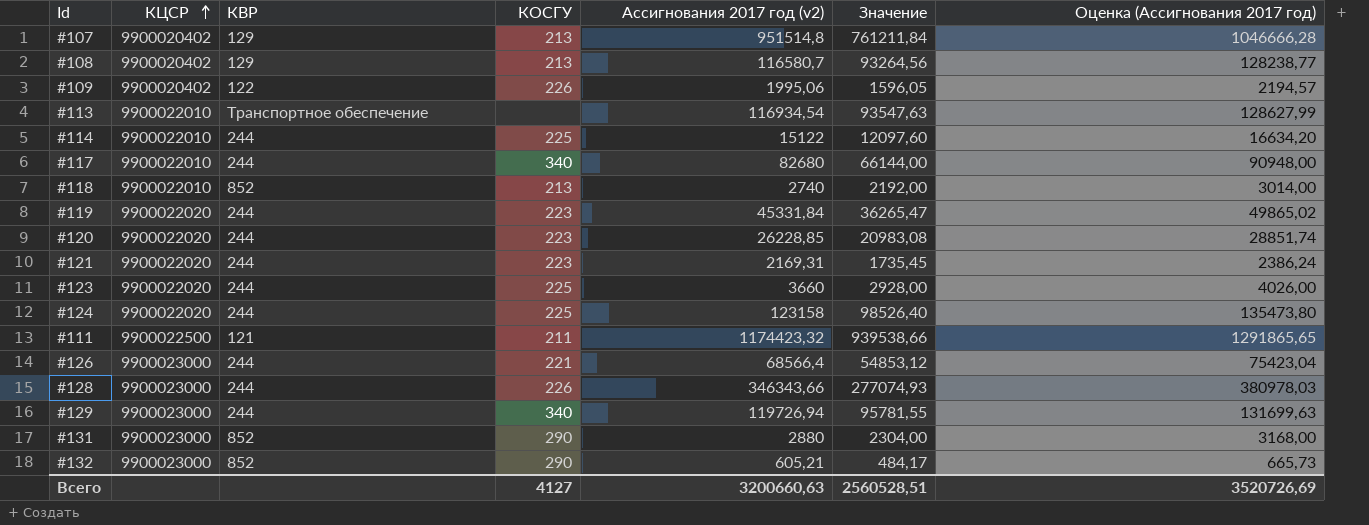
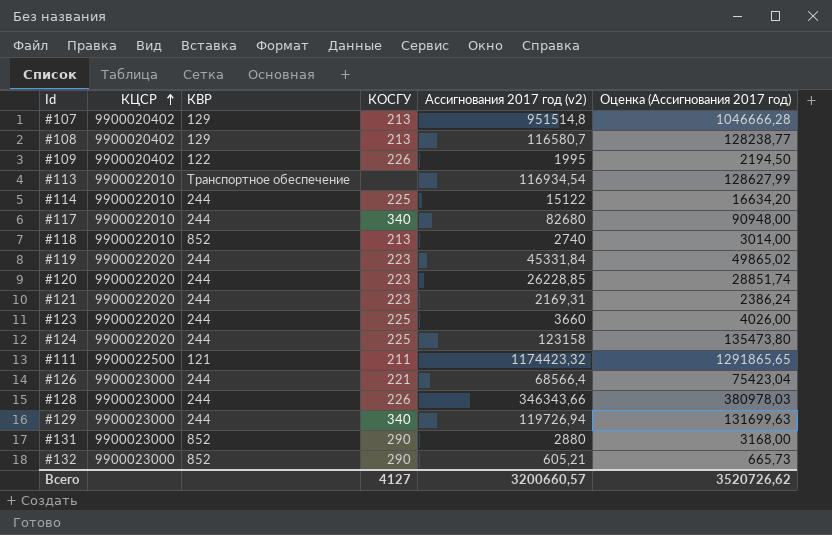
column Значение | formula: [Ассигнования 2017 год (v2)] * 0,8 -> none
#109 | Ассигнования 2017 год (v2): 1995,06 -> 1995
#109 | Оценка (Ассигнования 2017 год): 2194,57 -> 2194,50
Всего | Ассигнования 2017 год (v2): 3200660,63 -> 3200660,57
Всего | Оценка (Ассигнования 2017 год): 3520726,69 -> 3520726,62

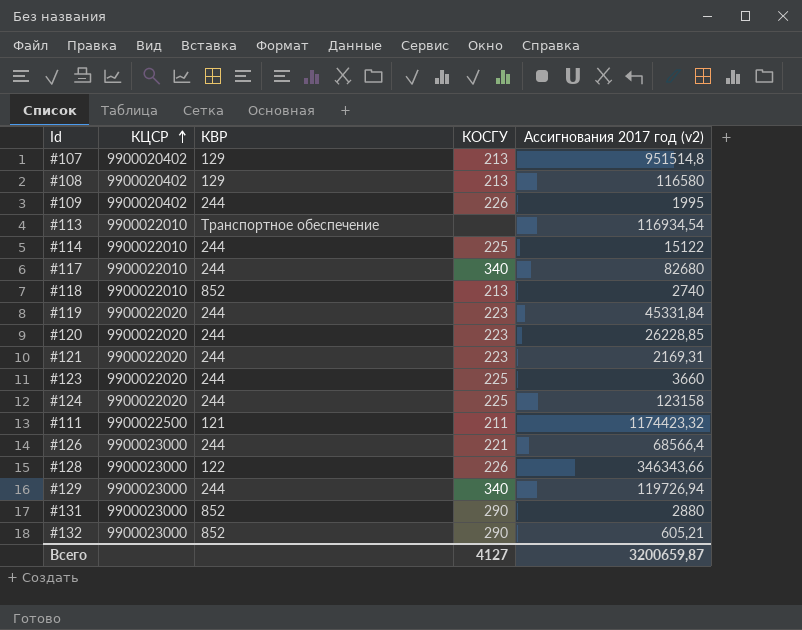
column Оценка (Ассигнования 2017 год) | formula: [Ассигнования 2017 год (v2)] * 1,1 -> none
#108 | Ассигнования 2017 год (v2): 116580,7 -> 116580
#109 | КВР: 122 -> 244
#128 | КВР: 244 -> 122
Всего | Ассигнования 2017 год (v2): 3200660,57 -> 3200659,87

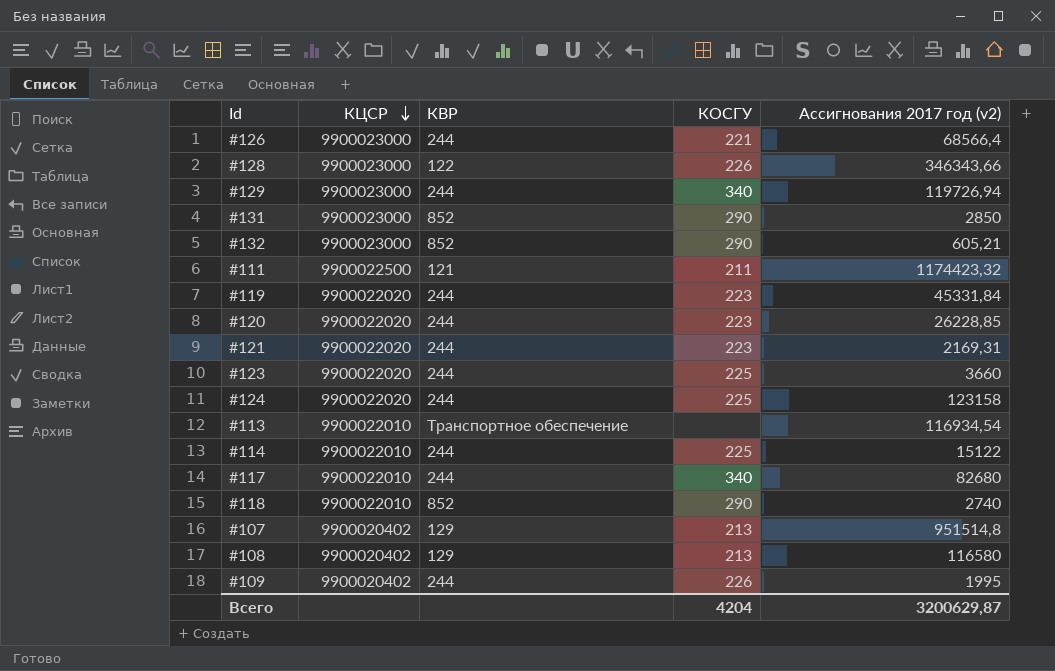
row order: КЦСР ascending -> КЦСР descending
#131 | Ассигнования 2017 год (v2): 2880 -> 2850
#118 | КОСГУ: 213 -> 290
Всего | КОСГУ: 4127 -> 4204
Всего | Ассигнования 2017 год (v2): 3200659,87 -> 3200629,87

